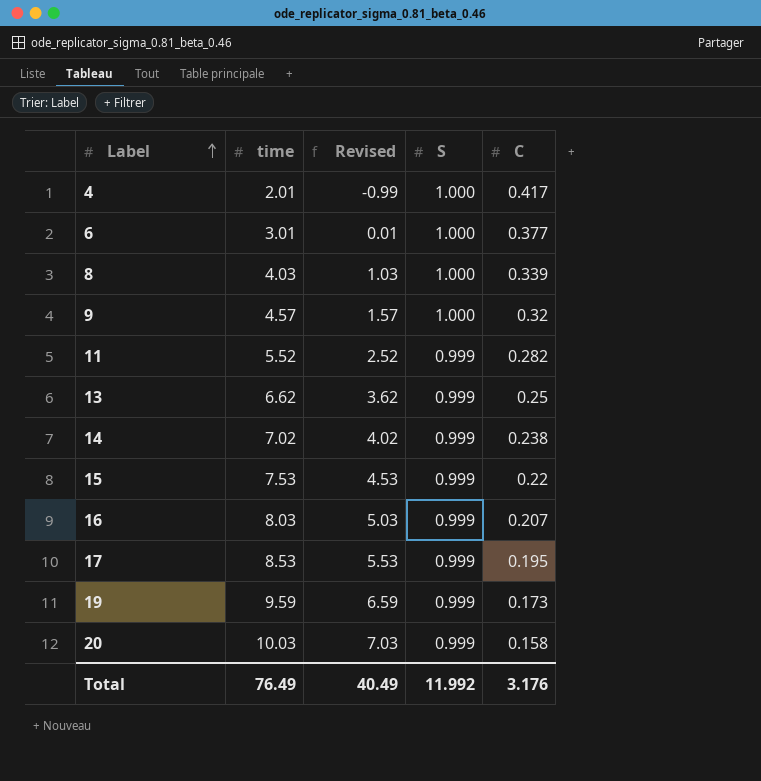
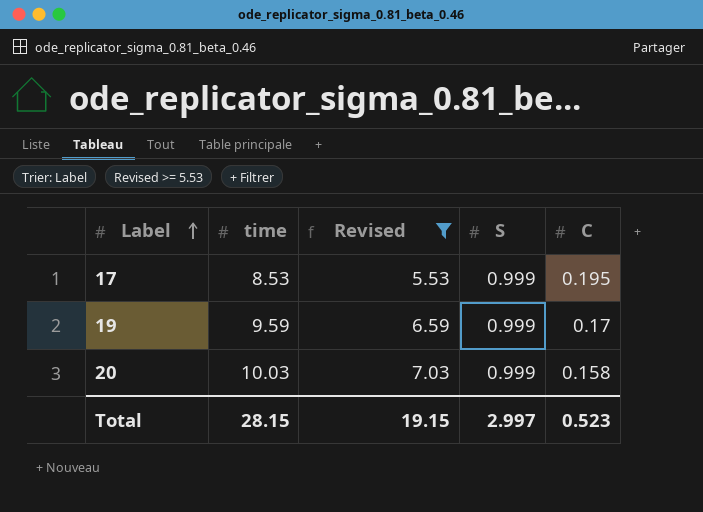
filter: none -> Revised >= 5.53
19 | C: 0.173 -> 0.17
Total | time: 76.49 -> 28.15
Total | Revised: 40.49 -> 19.15
Total | S: 11.992 -> 2.997
Total | C: 3.176 -> 0.523

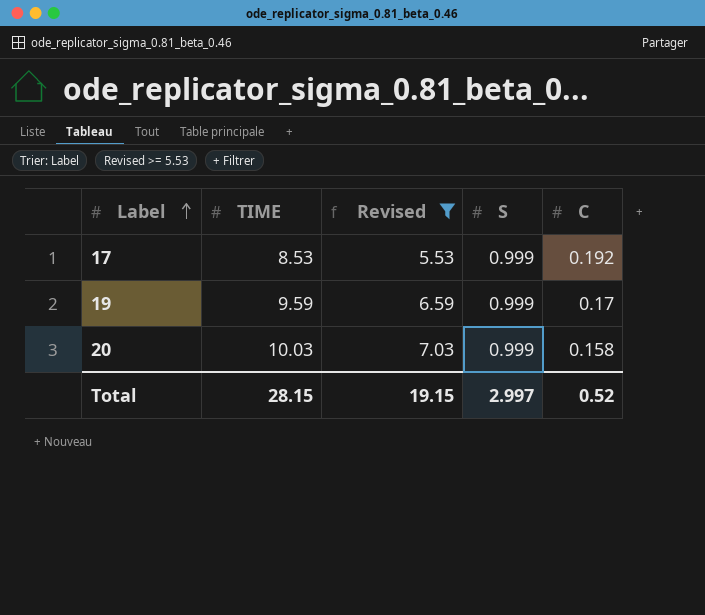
column name: time -> TIME
17 | C: 0.195 -> 0.192
Total | C: 0.523 -> 0.52

